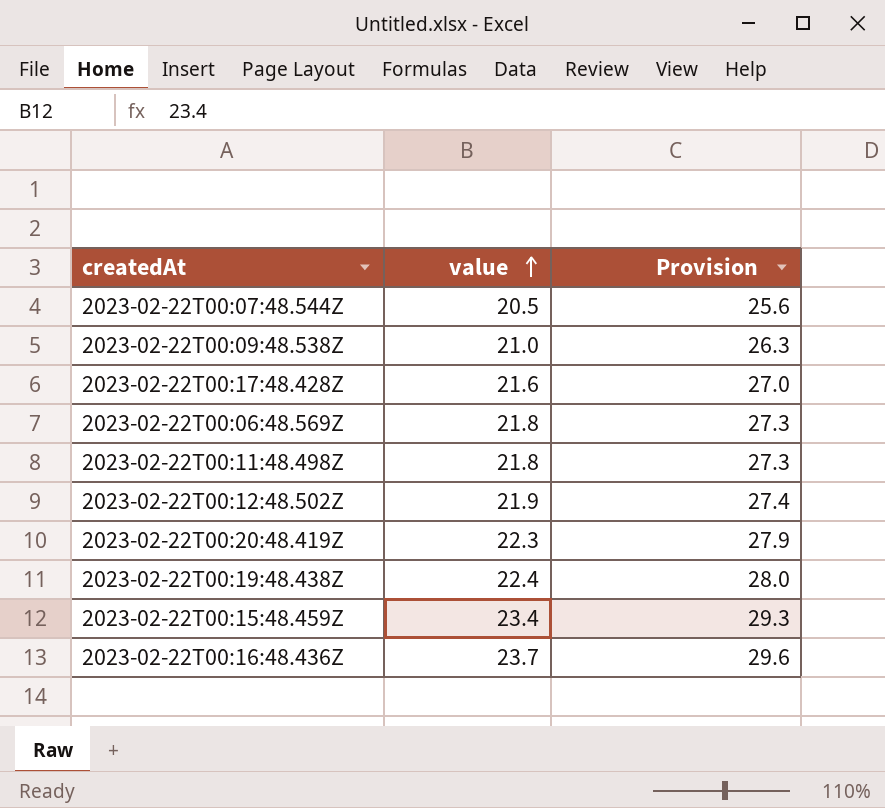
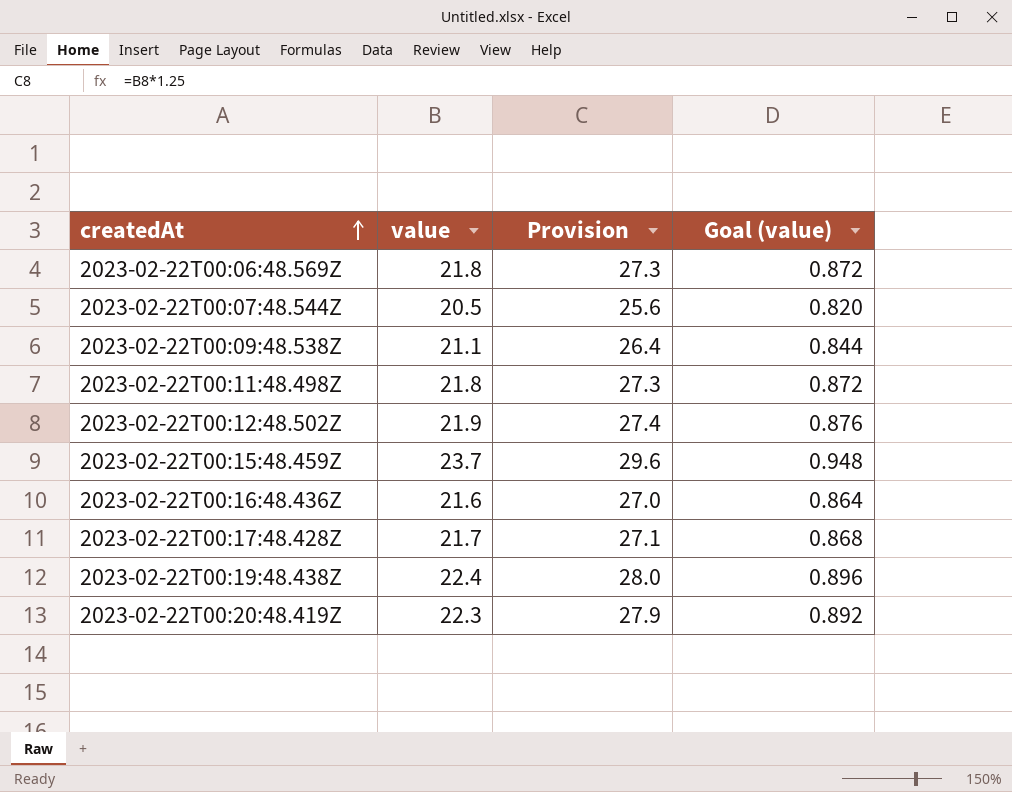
row order: value ascending -> createdAt ascending
column Goal (value) | formula: none -> [value] * 0.04
2023-02-22T00:09:48.538Z | value: 21.0 -> 21.1
2023-02-22T00:09:48.538Z | Provision: 26.3 -> 26.4
2023-02-22T00:15:48.459Z | value: 23.4 -> 23.7
2023-02-22T00:15:48.459Z | Provision: 29.3 -> 29.6
2023-02-22T00:16:48.436Z | value: 23.7 -> 21.6
2023-02-22T00:16:48.436Z | Provision: 29.6 -> 27.0
2023-02-22T00:17:48.428Z | value: 21.6 -> 21.7
2023-02-22T00:17:48.428Z | Provision: 27.0 -> 27.1

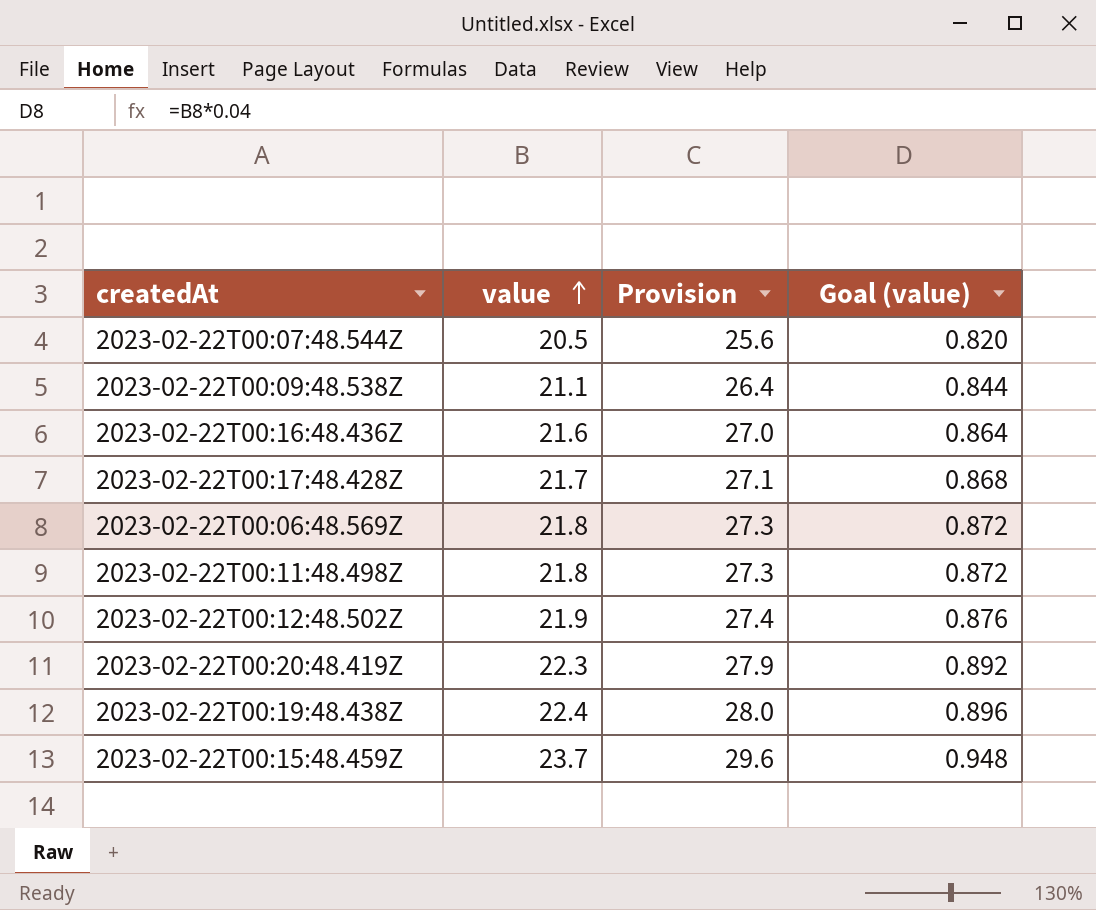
row order: createdAt ascending -> value ascending

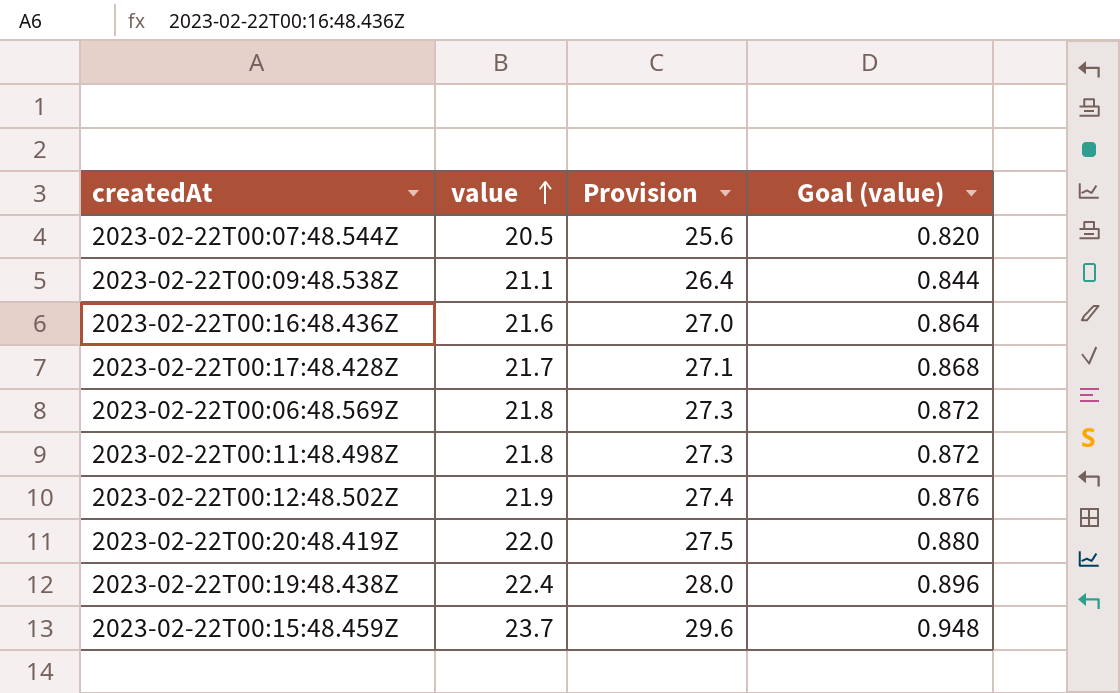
2023-02-22T00:20:48.419Z | value: 22.3 -> 22.0
2023-02-22T00:20:48.419Z | Provision: 27.9 -> 27.5
2023-02-22T00:20:48.419Z | Goal (value): 0.892 -> 0.880

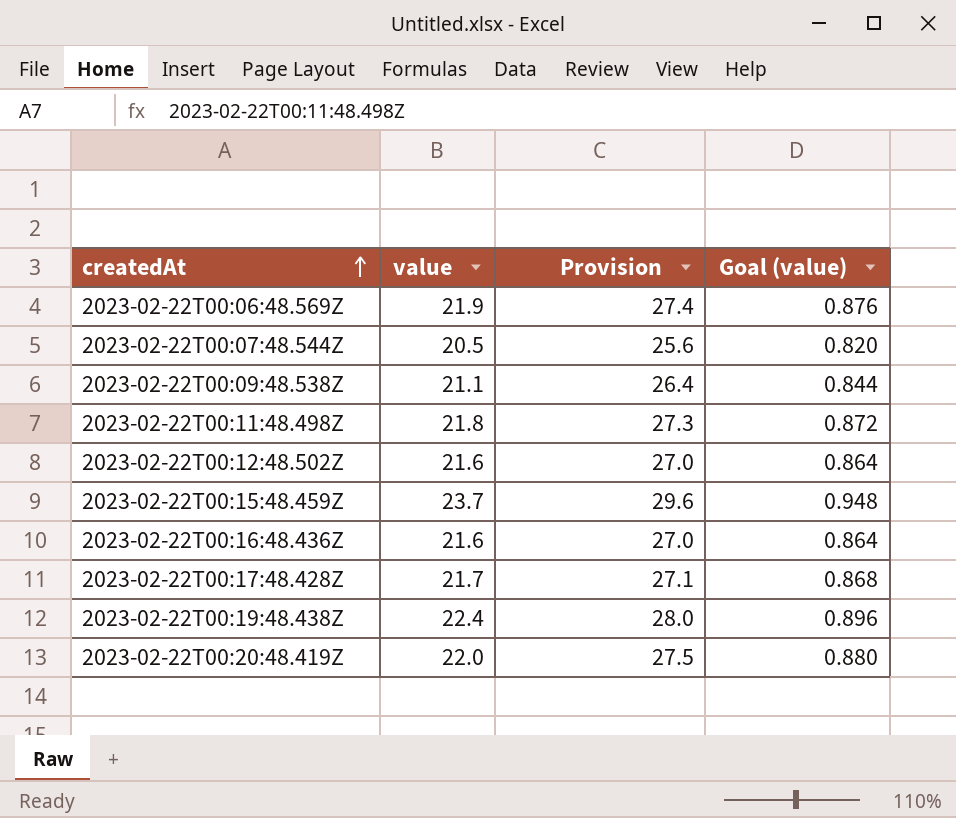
row order: value ascending -> createdAt ascending
2023-02-22T00:06:48.569Z | value: 21.8 -> 21.9
2023-02-22T00:06:48.569Z | Provision: 27.3 -> 27.4
2023-02-22T00:06:48.569Z | Goal (value): 0.872 -> 0.876
2023-02-22T00:12:48.502Z | value: 21.9 -> 21.6
2023-02-22T00:12:48.502Z | Provision: 27.4 -> 27.0
2023-02-22T00:12:48.502Z | Goal (value): 0.876 -> 0.864

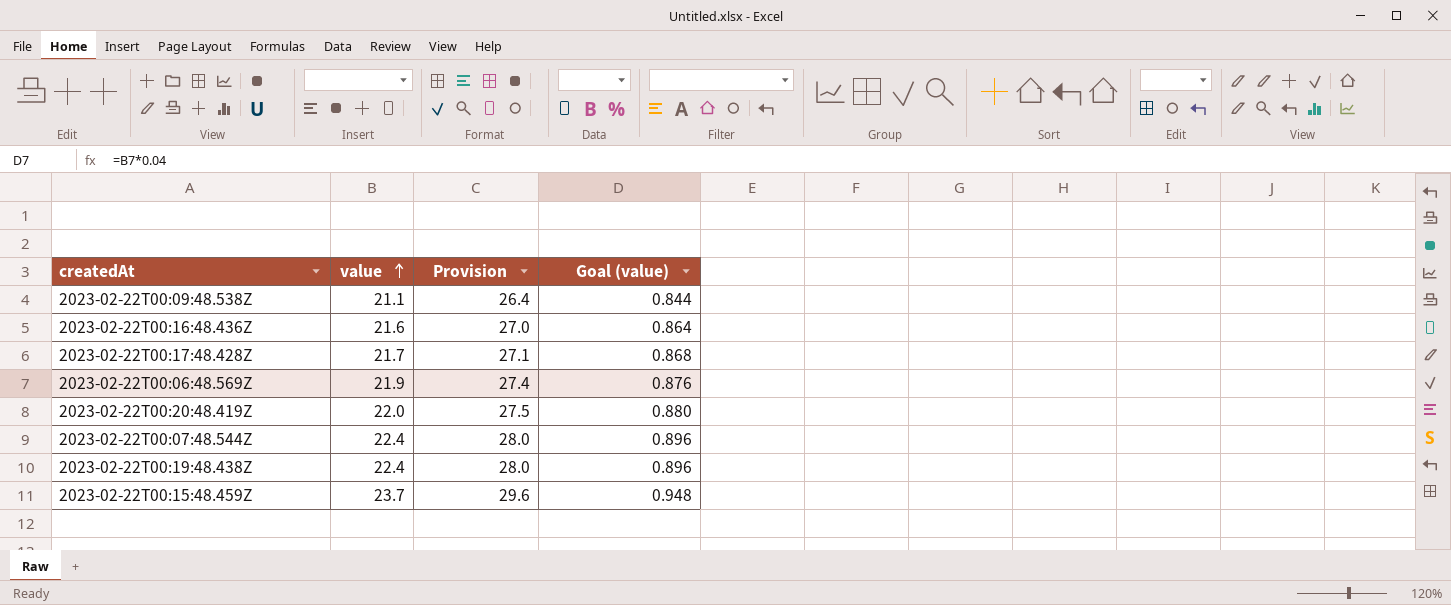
row order: createdAt ascending -> value ascending
row 2023-02-22T00:11:48.498Z: 21.8 | 27.3 | 0.872 -> none
row 2023-02-22T00:12:48.502Z: 21.6 | 27.0 | 0.864 -> none
2023-02-22T00:07:48.544Z | value: 20.5 -> 22.4
2023-02-22T00:07:48.544Z | Provision: 25.6 -> 28.0
2023-02-22T00:07:48.544Z | Goal (value): 0.820 -> 0.896

